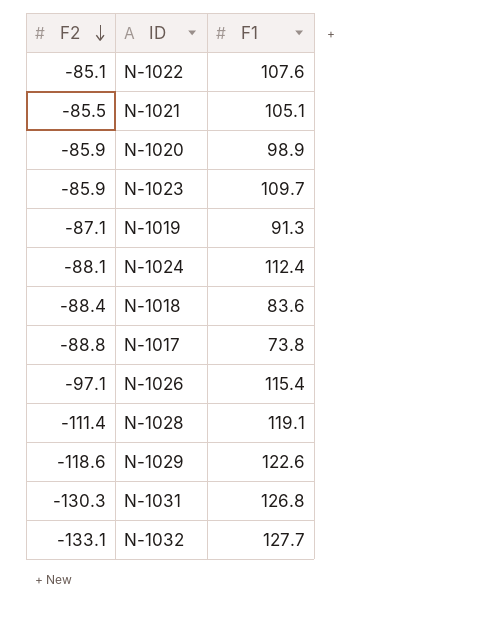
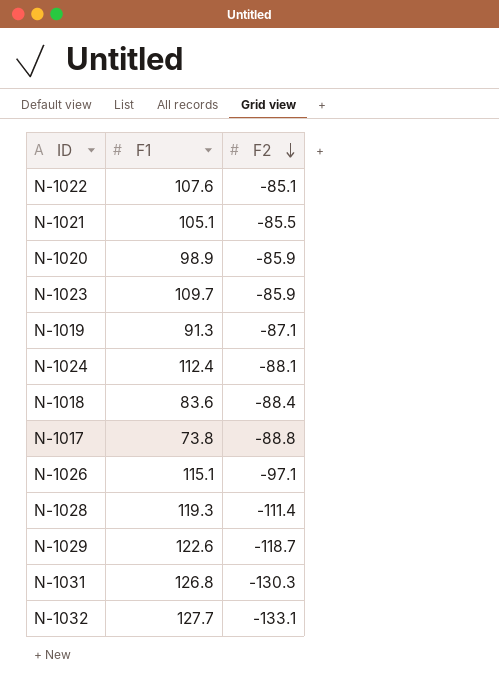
column F2 | position: 1 -> 3
N-1026 | F1: 115.4 -> 115.1
N-1028 | F1: 119.1 -> 119.3
N-1029 | F2: -118.6 -> -118.7

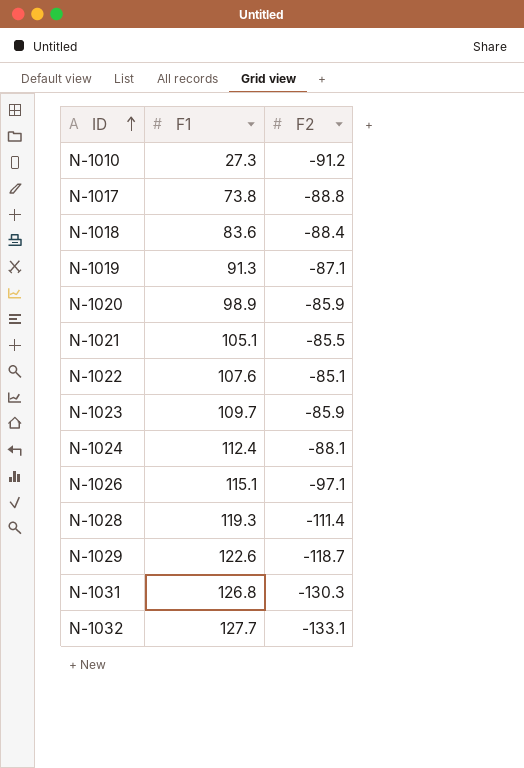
row order: F2 descending -> ID ascending
row N-1010: none -> 27.3 | -91.2

